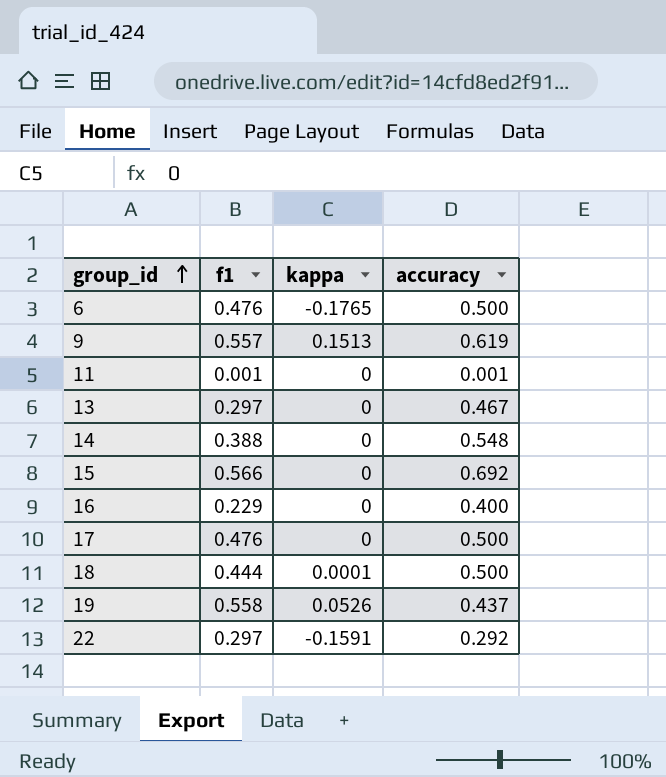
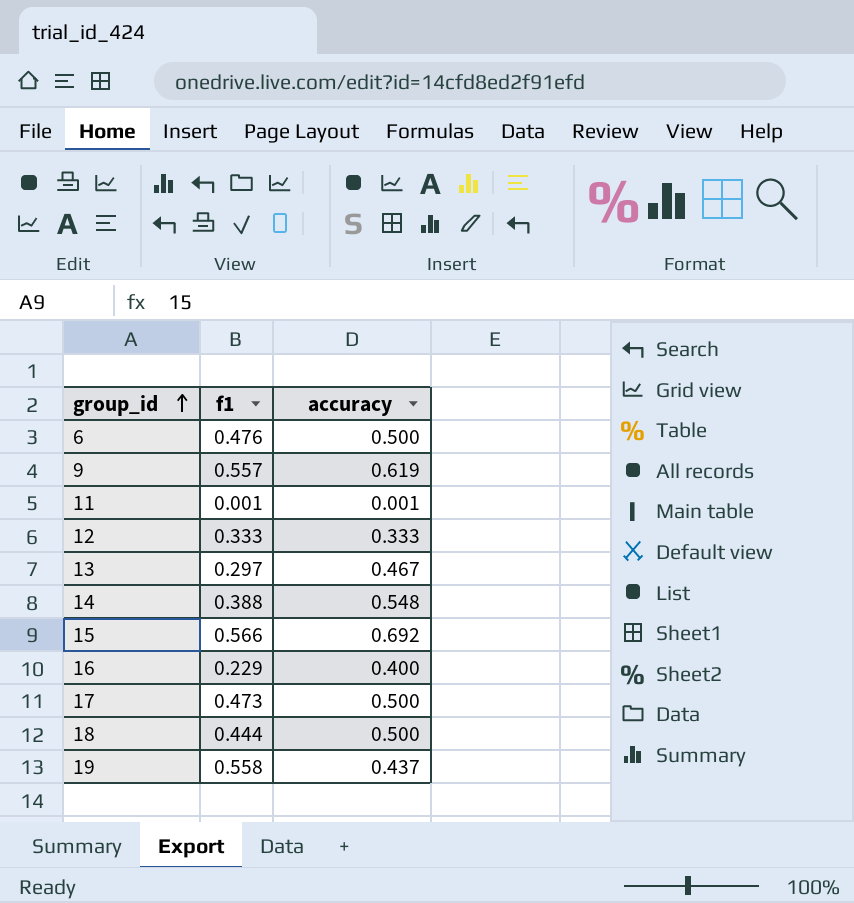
column kappa | position: 3 -> none
row 22: 0.297 | -0.1591 | 0.292 -> none
row 12: none -> 0.333 | 0.333
17 | f1: 0.476 -> 0.473

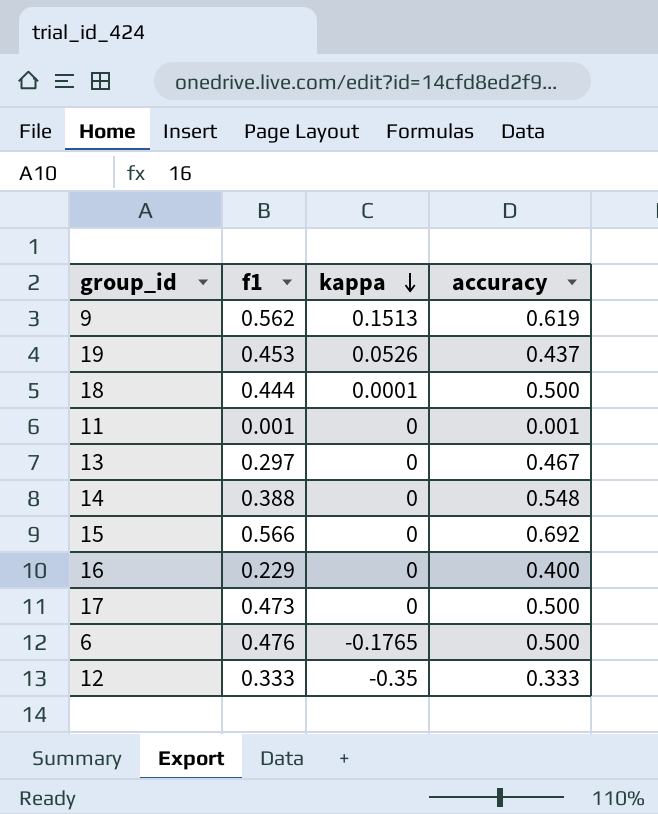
row order: group_id ascending -> kappa descending
column kappa | position: none -> 3
9 | f1: 0.557 -> 0.562
19 | f1: 0.558 -> 0.453

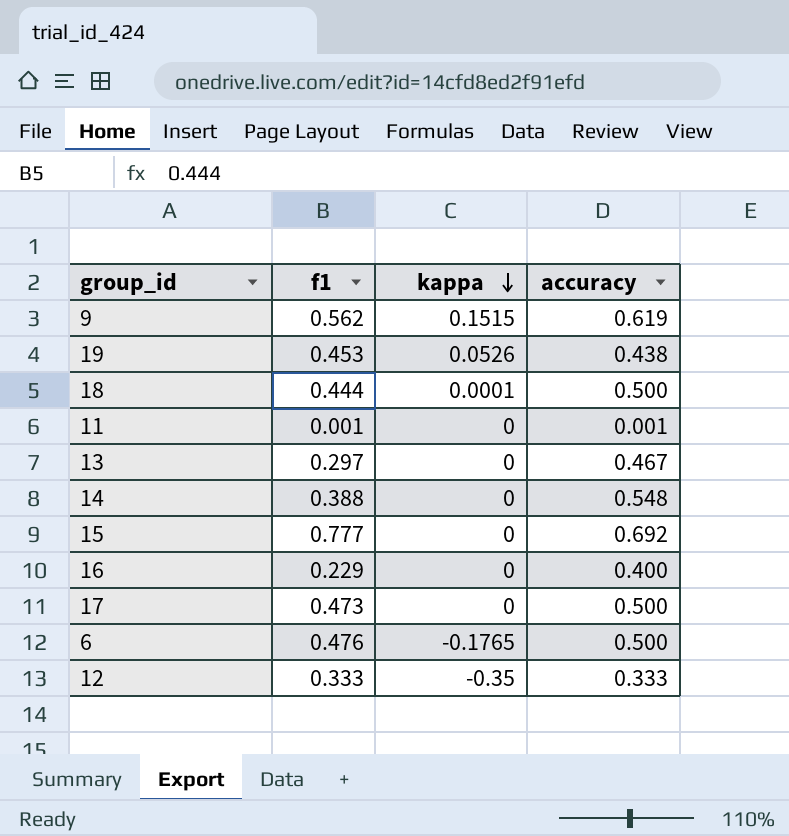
9 | kappa: 0.1513 -> 0.1515
19 | accuracy: 0.437 -> 0.438
15 | f1: 0.566 -> 0.777

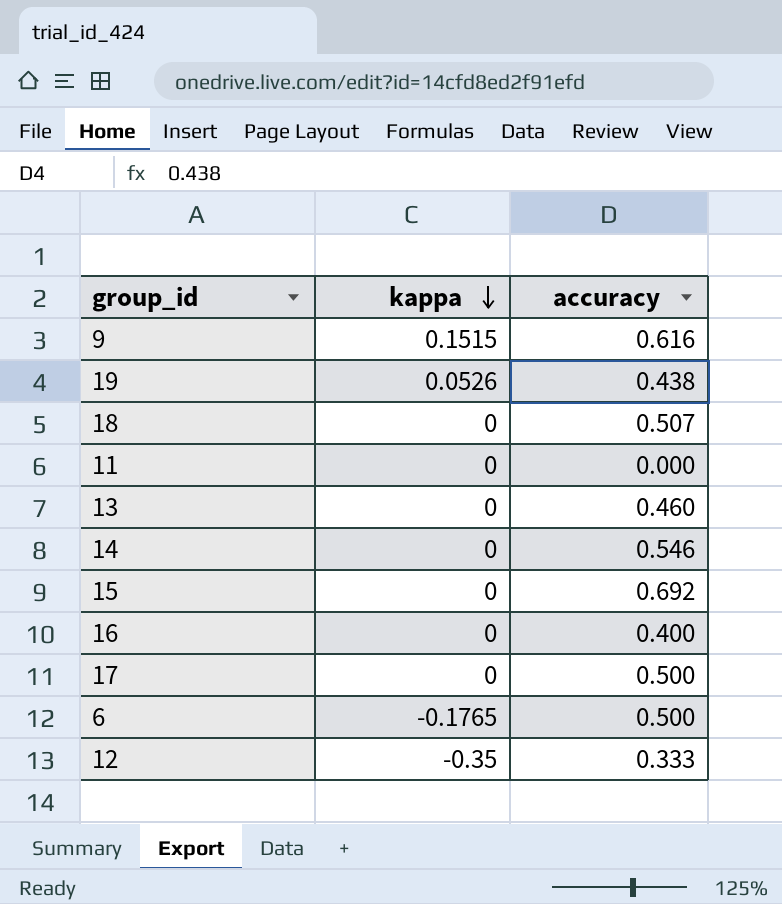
column f1 | position: 2 -> none
9 | accuracy: 0.619 -> 0.616
18 | kappa: 0.0001 -> 0
18 | accuracy: 0.500 -> 0.507
11 | accuracy: 0.001 -> 0.000
13 | accuracy: 0.467 -> 0.460
14 | accuracy: 0.548 -> 0.546

